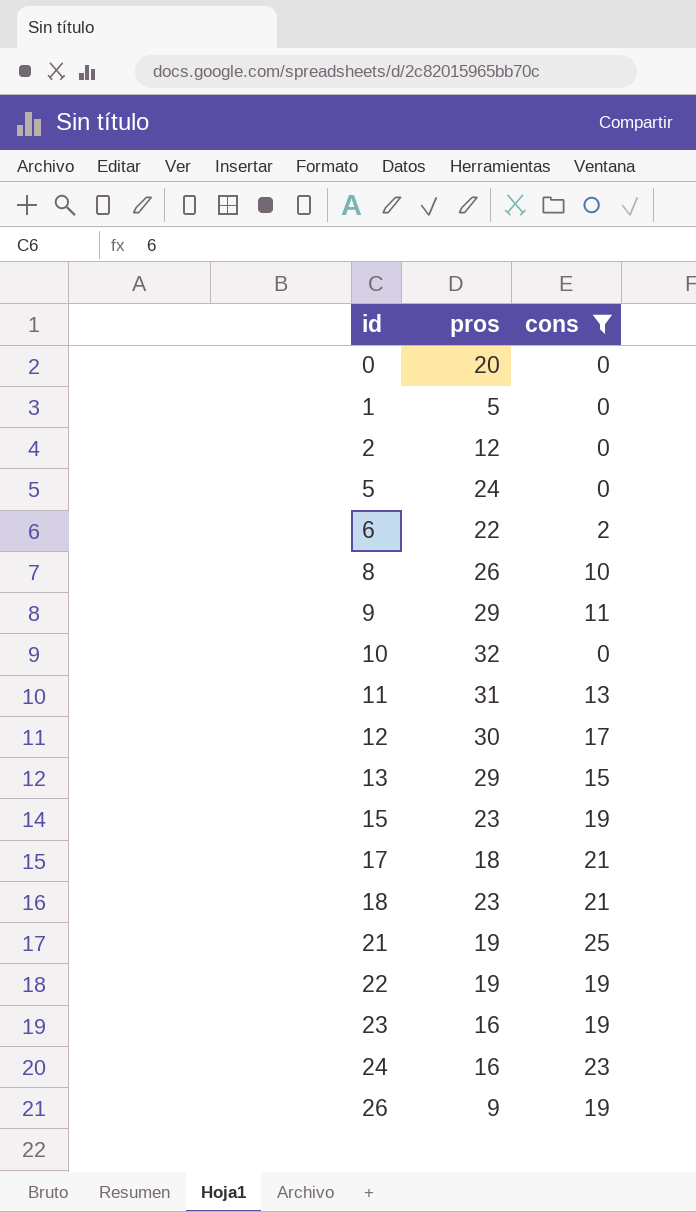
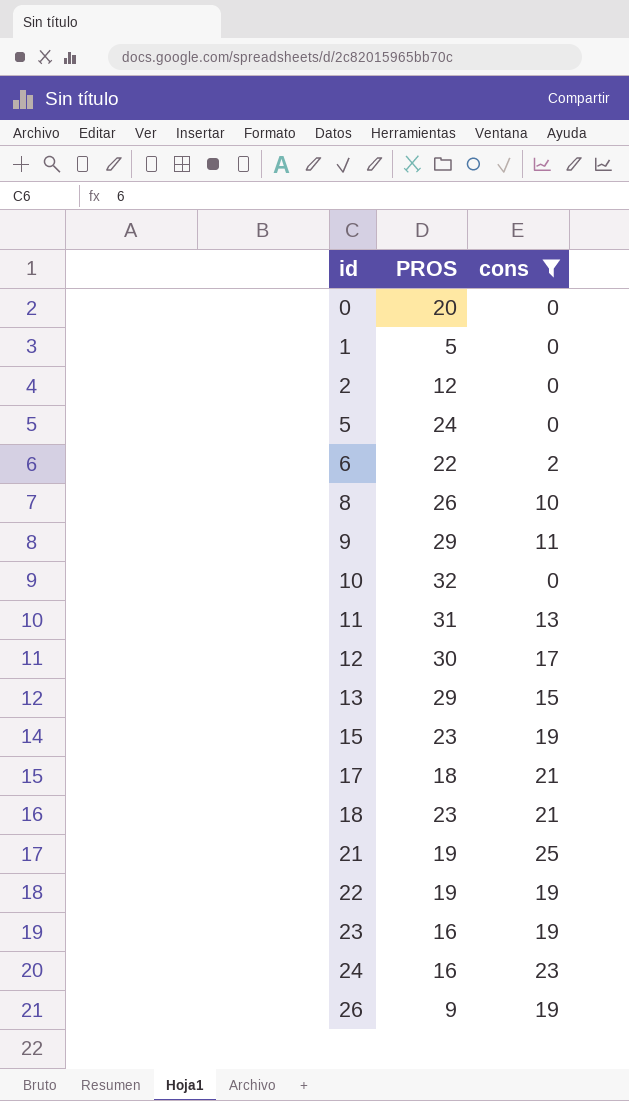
column name: pros -> PROS

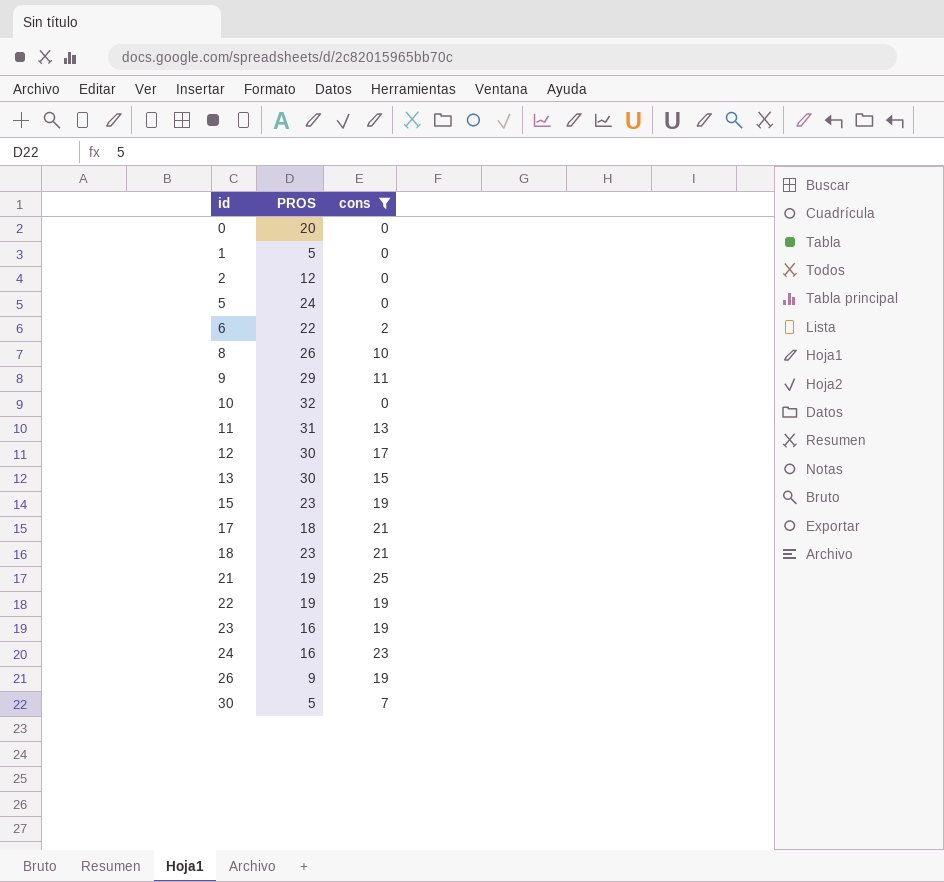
13 | PROS: 29 -> 30
row 30: none -> 5 | 7

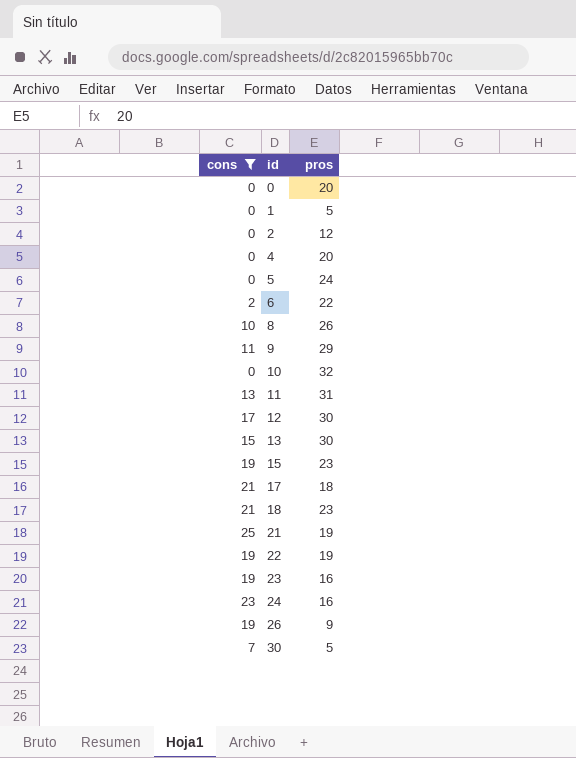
column cons | position: 3 -> 1
column name: PROS -> pros
row 4: none -> 0 | 20

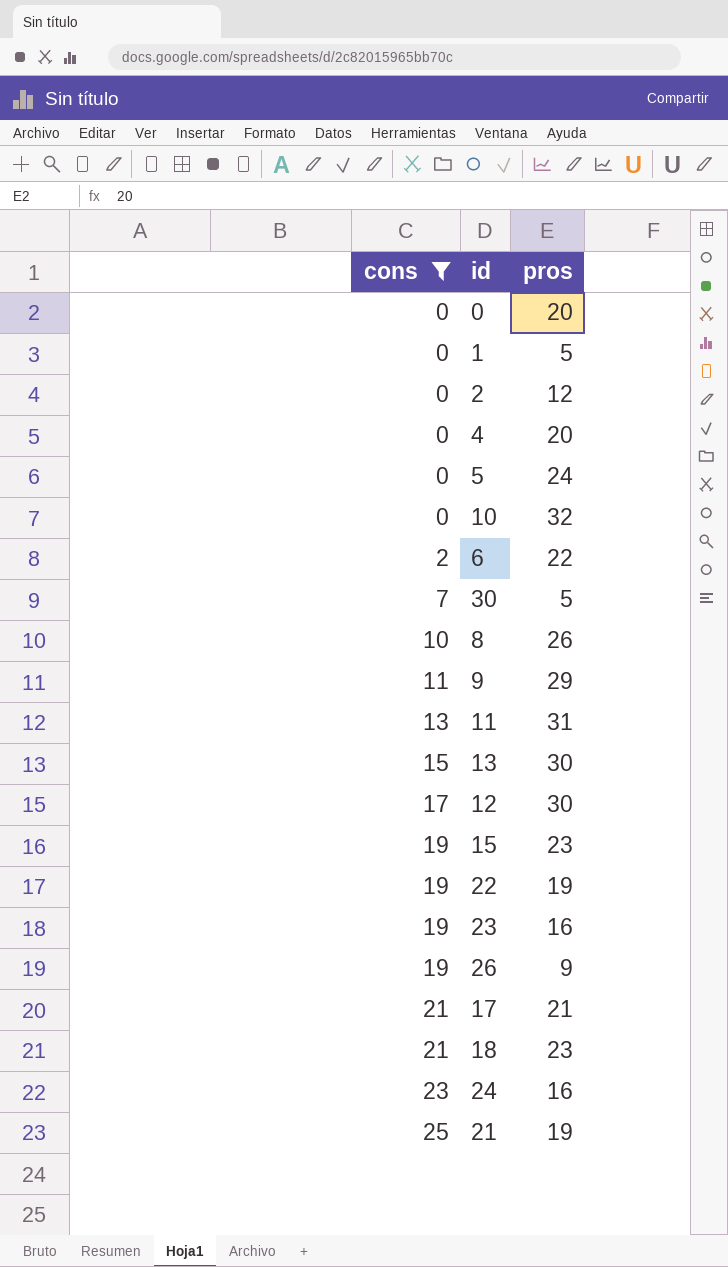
row order: id ascending -> cons ascending
17 | pros: 18 -> 21

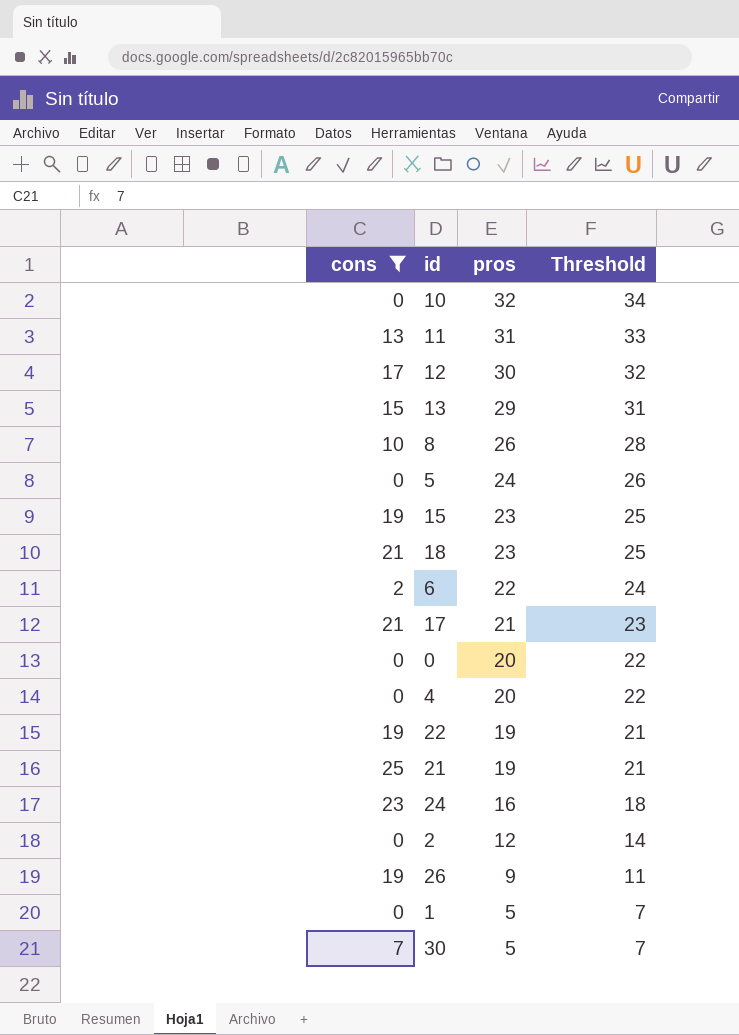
row order: cons ascending -> pros descending
column Threshold | formula: none -> [pros] + 2
row 9: 11 | 29 -> none
row 23: 19 | 16 -> none
13 | pros: 30 -> 29

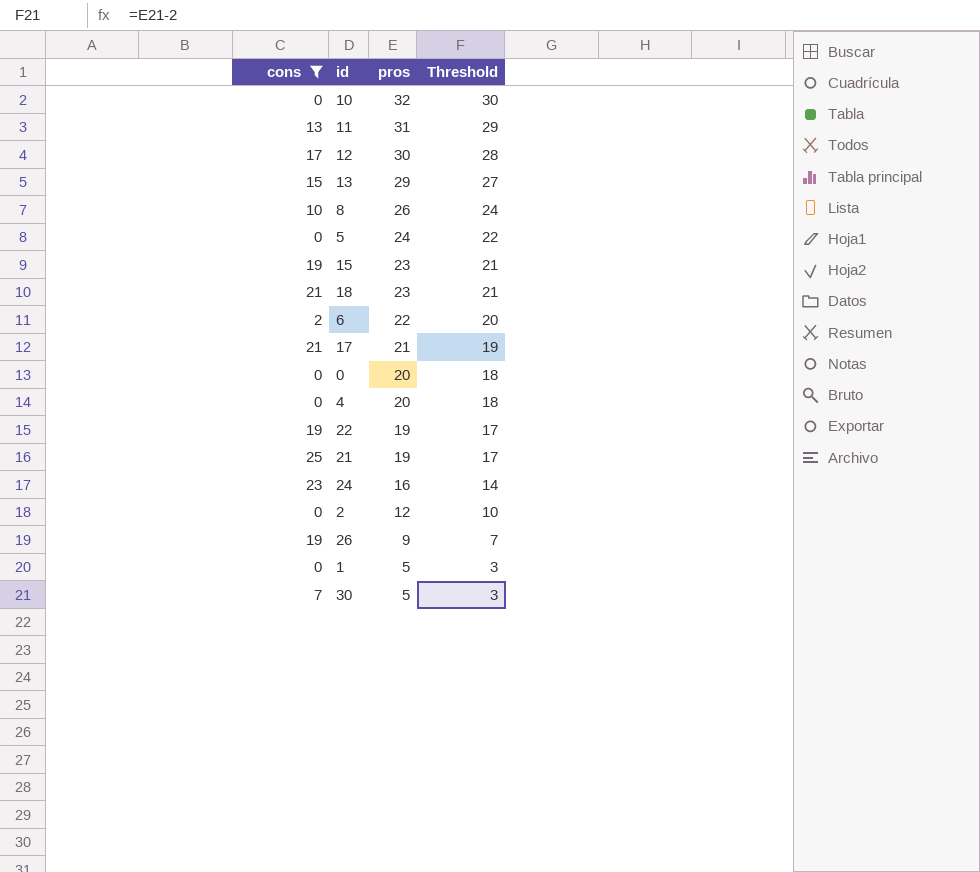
column Threshold | formula: [pros] + 2 -> [pros] - 2

